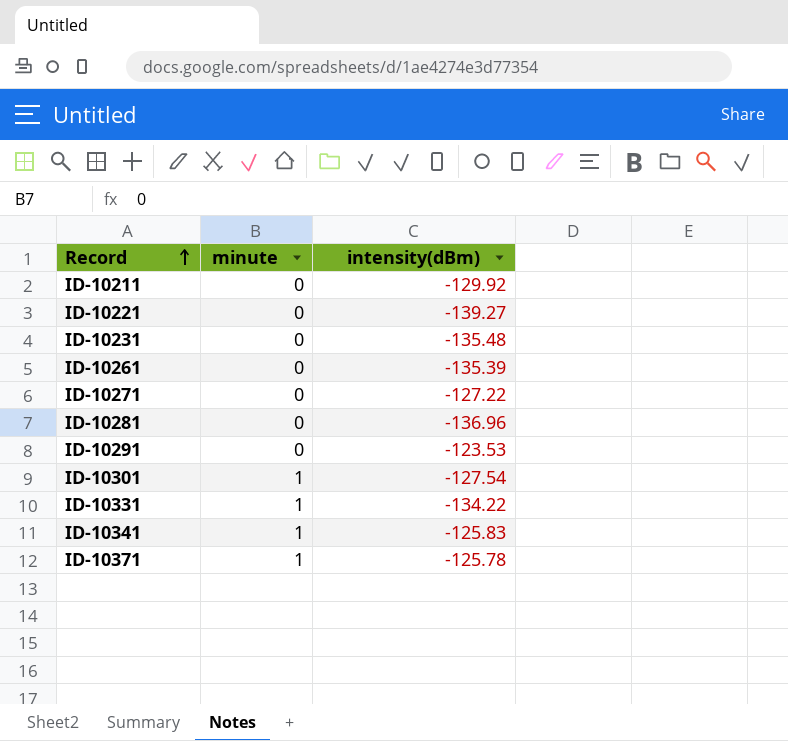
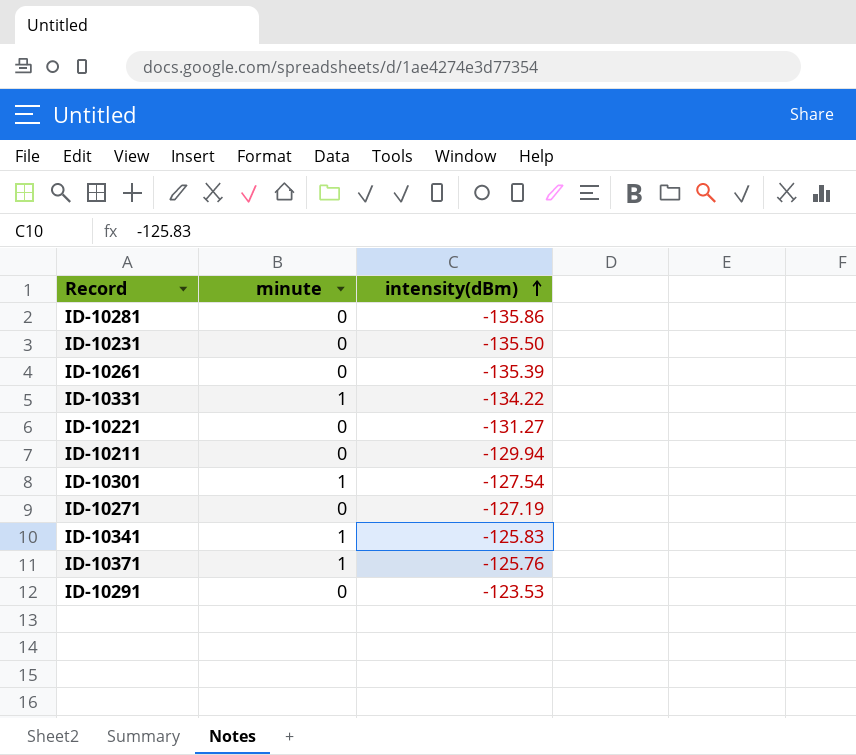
row order: Record ascending -> intensity(dBm) ascending
ID-10281 | intensity(dBm): -136.96 -> -135.86
ID-10231 | intensity(dBm): -135.48 -> -135.50
ID-10221 | intensity(dBm): -139.27 -> -131.27
ID-10211 | intensity(dBm): -129.92 -> -129.94
ID-10271 | intensity(dBm): -127.22 -> -127.19
ID-10371 | intensity(dBm): -125.78 -> -125.76

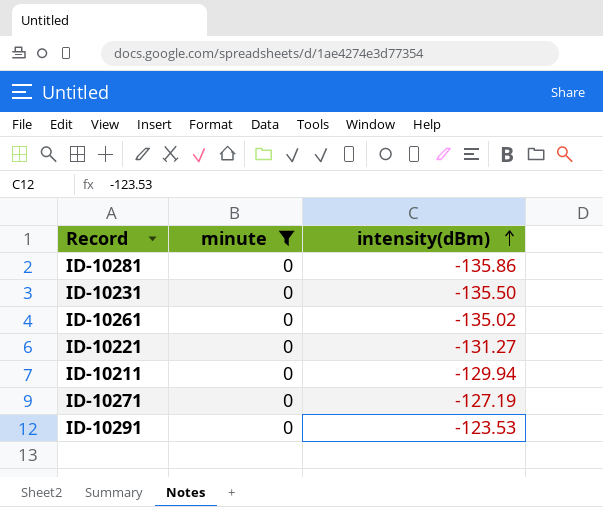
filter: none -> minute = 0
ID-10261 | intensity(dBm): -135.39 -> -135.02

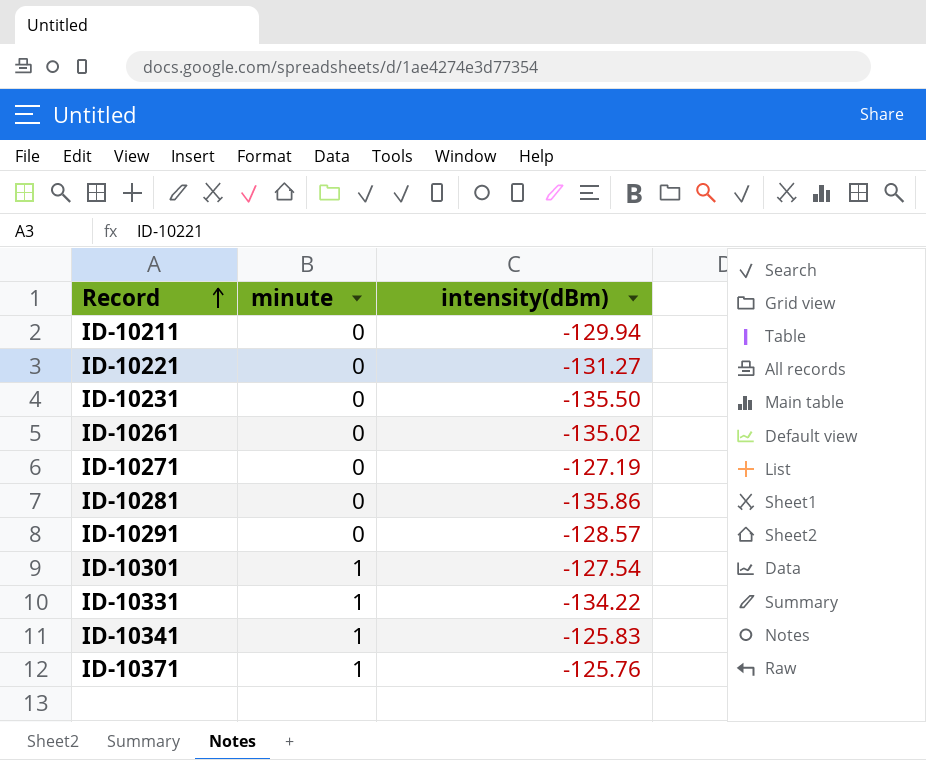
filter: minute = 0 -> none
row order: intensity(dBm) ascending -> Record ascending
ID-10291 | intensity(dBm): -123.53 -> -128.57

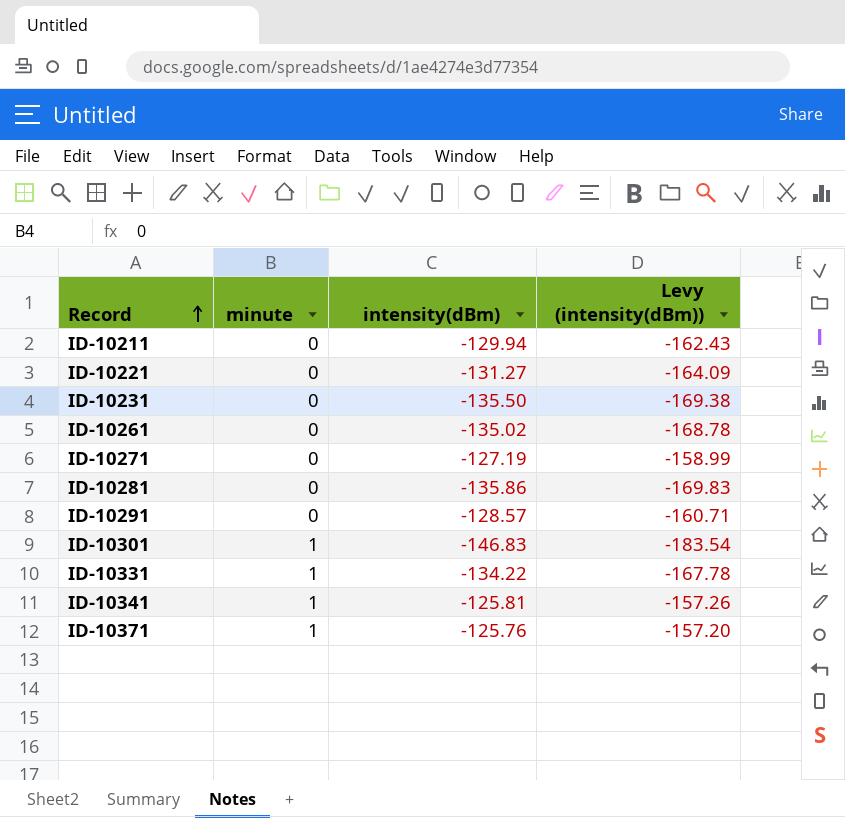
column Levy (intensity(dBm)) | formula: none -> [intensity(dBm)] * 1.25
ID-10301 | intensity(dBm): -127.54 -> -146.83
ID-10341 | intensity(dBm): -125.83 -> -125.81

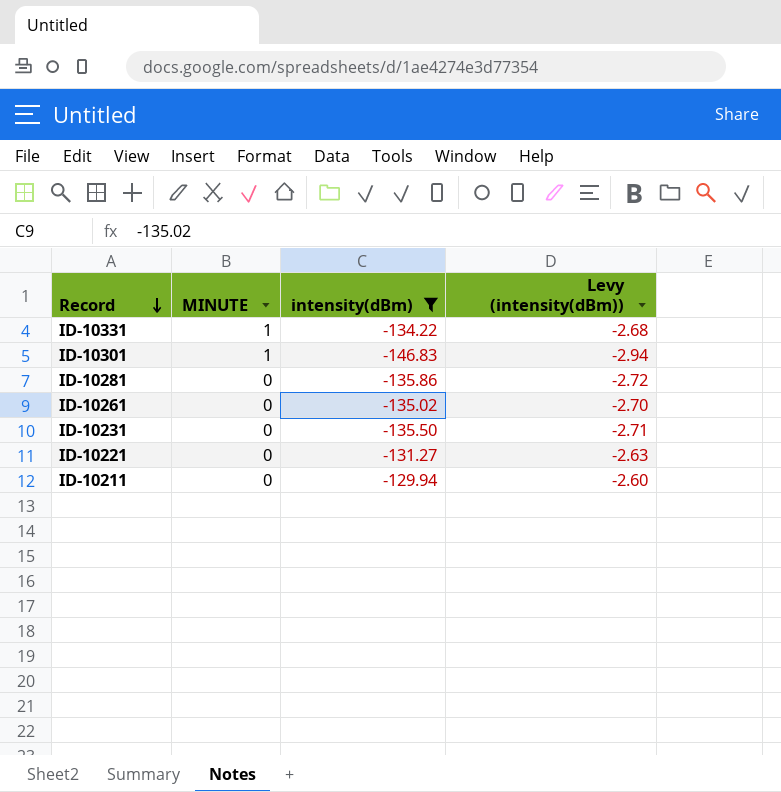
filter: none -> intensity(dBm) <= -129.94
row order: Record ascending -> Record descending
column name: minute -> MINUTE
column Levy (intensity(dBm)) | formula: [intensity(dBm)] * 1.25 -> [intensity(dBm)] * 0.02

